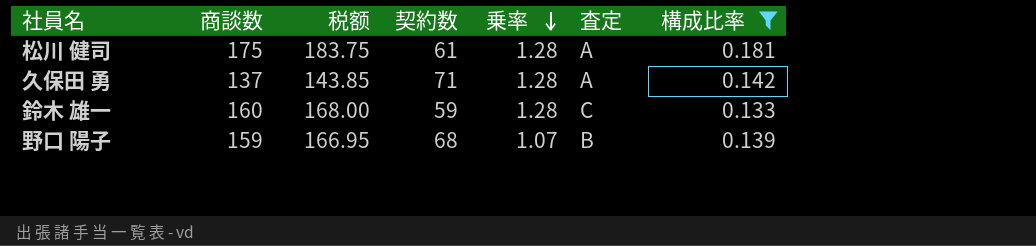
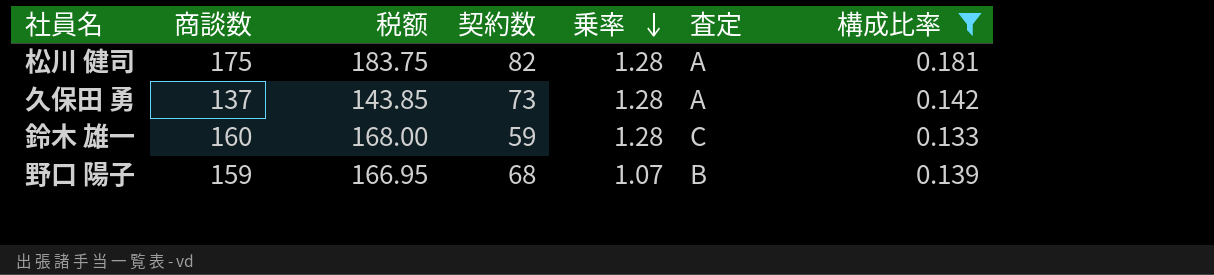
松川 健司 | 契約数: 61 -> 82
久保田 勇 | 契約数: 71 -> 73

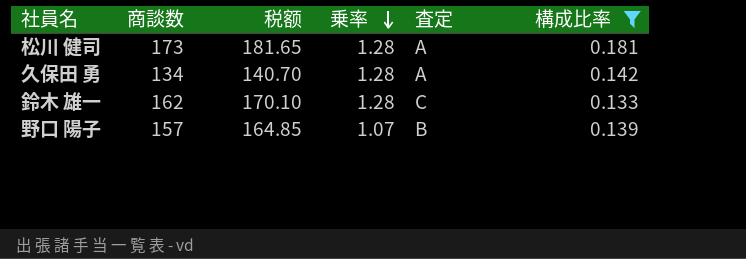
column 契約数 | position: 4 -> none
松川 健司 | 商談数: 175 -> 173
松川 健司 | 税额: 183.75 -> 181.65
久保田 勇 | 商談数: 137 -> 134
久保田 勇 | 税额: 143.85 -> 140.70
鈴木 雄一 | 商談数: 160 -> 162
鈴木 雄一 | 税额: 168.00 -> 170.10
野口 陽子 | 商談数: 159 -> 157
野口 陽子 | 税额: 166.95 -> 164.85

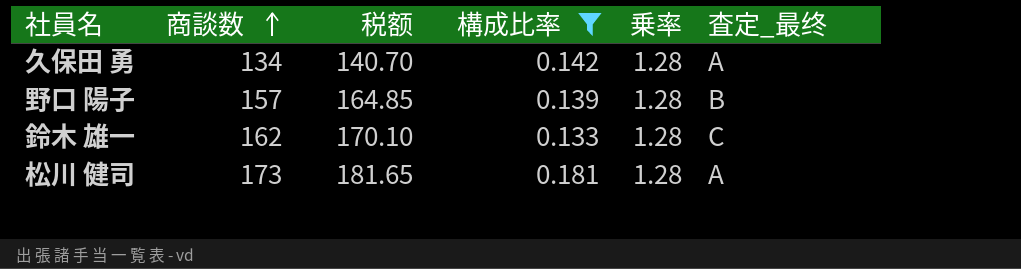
row order: 乗率 descending -> 商談数 ascending
column 構成比率 | position: 6 -> 4
column name: 査定 -> 査定_最终
野口 陽子 | 乗率: 1.07 -> 1.28

